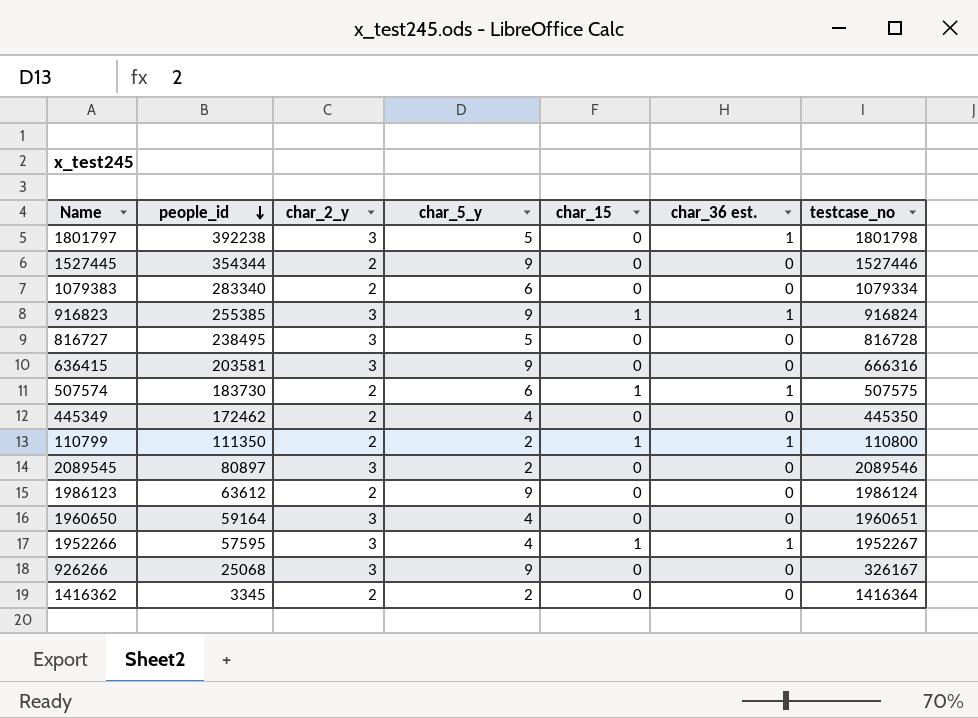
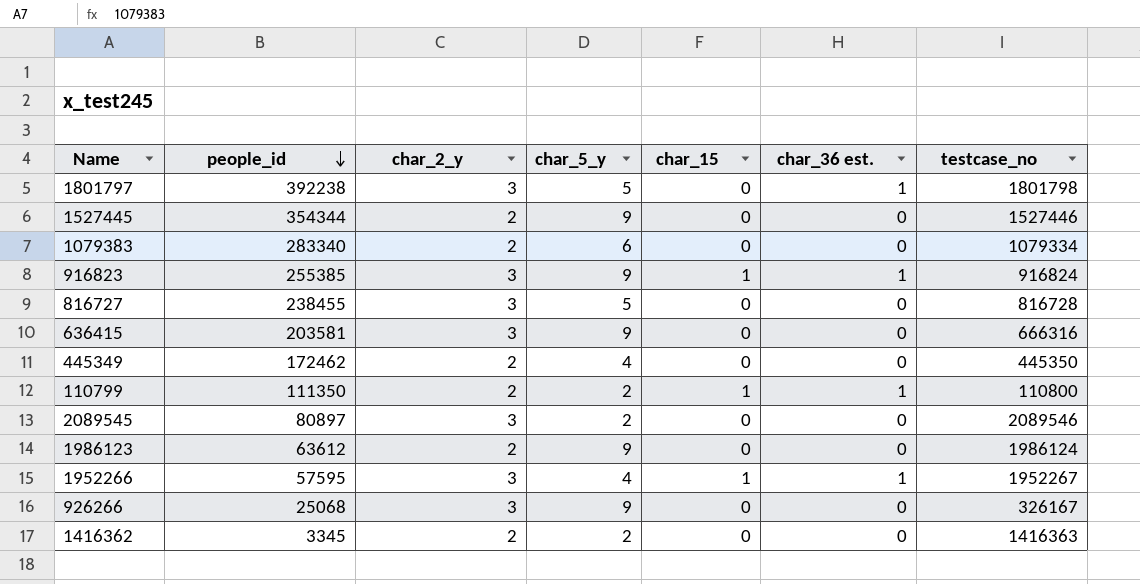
row 507574: 183730 | 2 | 6 | 1 | 1 | 507575 -> none
row 1960650: 59164 | 3 | 4 | 0 | 0 | 1960651 -> none
816727 | people_id: 238495 -> 238455
1416362 | testcase_no: 1416364 -> 1416363

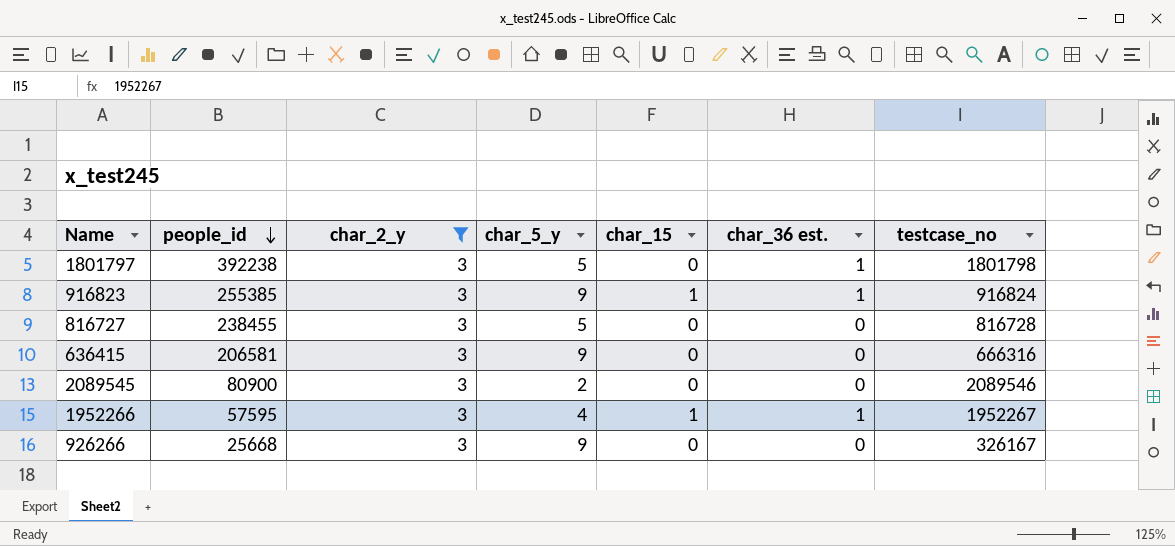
filter: none -> char_2_y = 3
636415 | people_id: 203581 -> 206581
2089545 | people_id: 80897 -> 80900
926266 | people_id: 25068 -> 25668

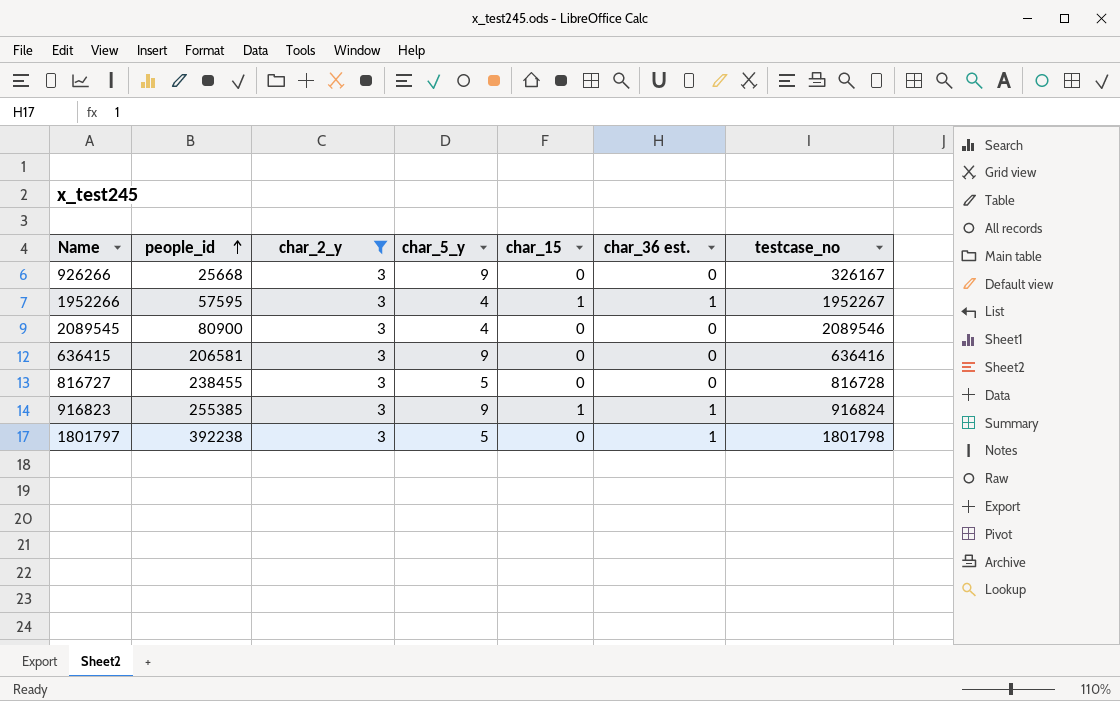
row order: people_id descending -> people_id ascending
2089545 | char_5_y: 2 -> 4
636415 | testcase_no: 666316 -> 636416

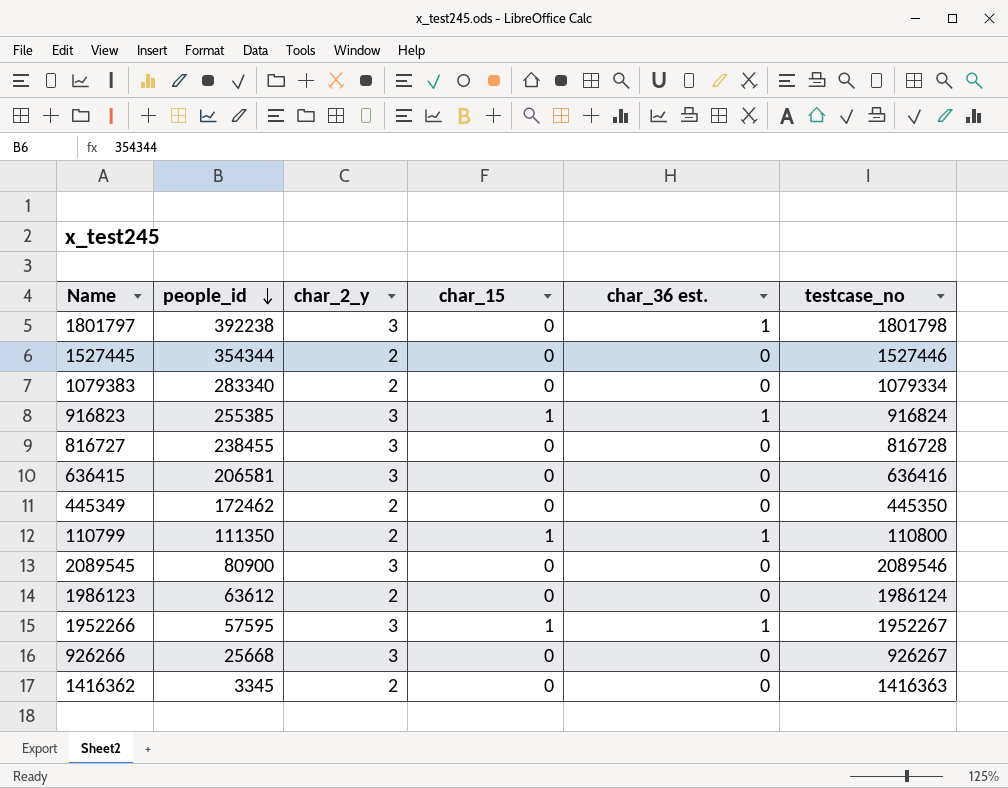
filter: char_2_y = 3 -> none
row order: people_id ascending -> people_id descending
column char_5_y | position: 4 -> none
926266 | testcase_no: 326167 -> 926267

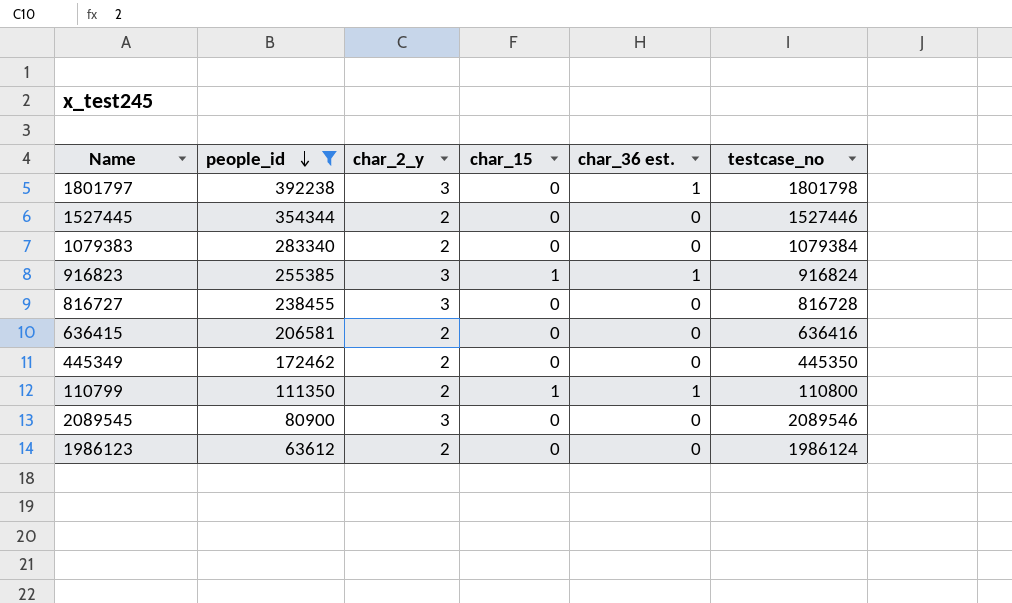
filter: none -> people_id >= 63612
1079383 | testcase_no: 1079334 -> 1079384
636415 | char_2_y: 3 -> 2

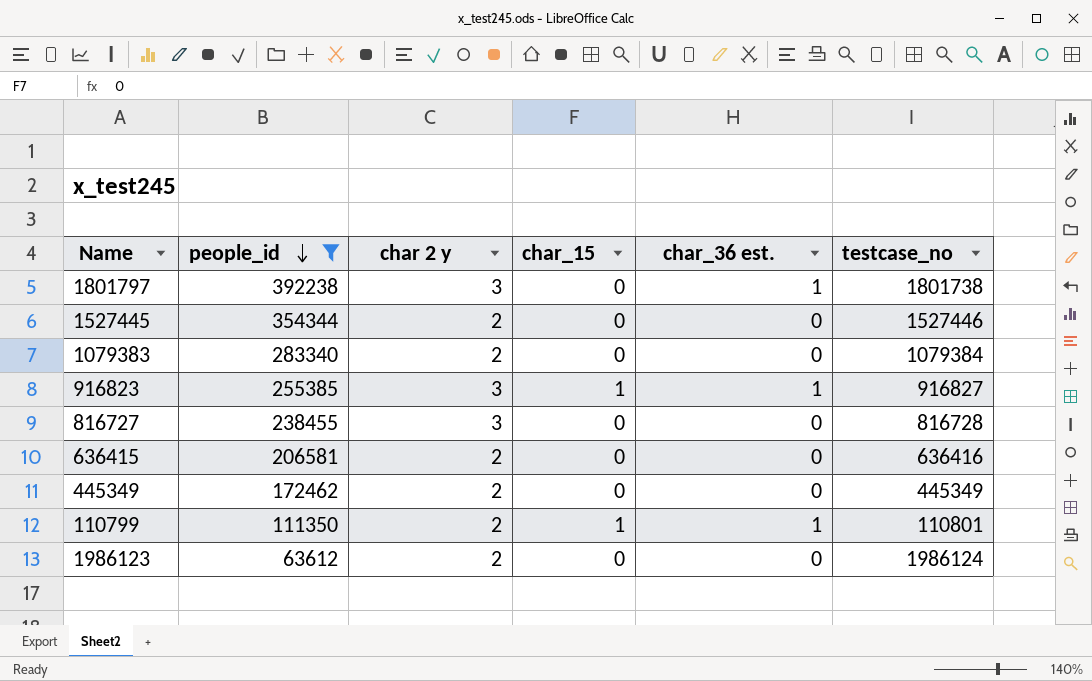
column name: char_2_y -> char 2 y
row 2089545: 80900 | 3 | 0 | 0 | 2089546 -> none
1801797 | testcase_no: 1801798 -> 1801738
916823 | testcase_no: 916824 -> 916827
445349 | testcase_no: 445350 -> 445349
110799 | testcase_no: 110800 -> 110801

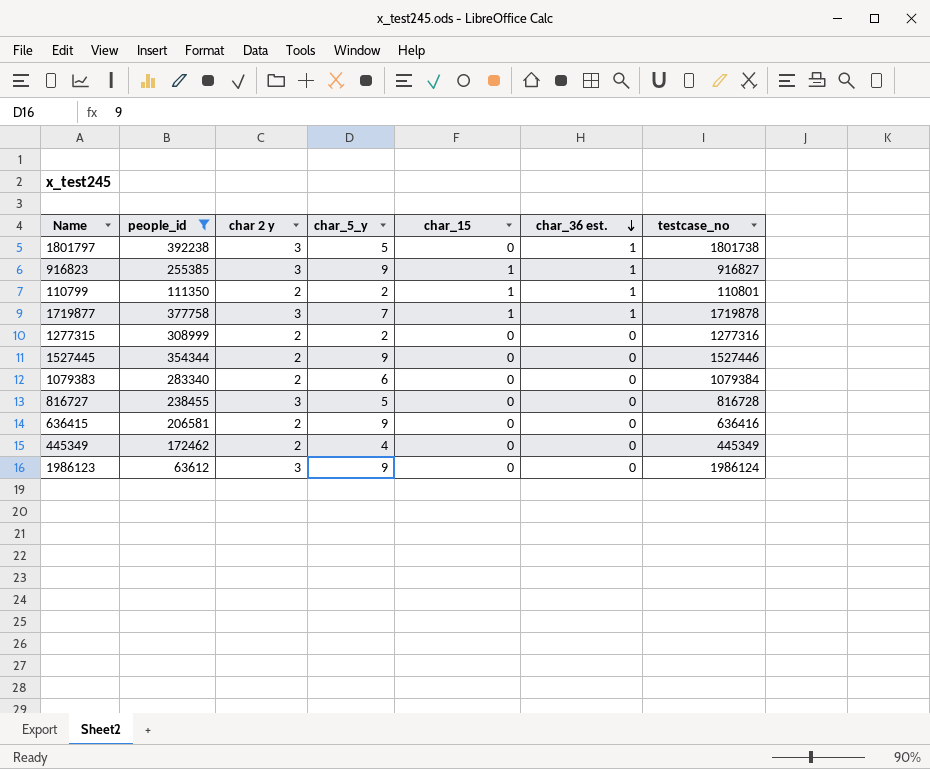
row order: people_id descending -> char_36 est. descending
column char_5_y | position: none -> 4
row 1719877: none -> 377758 | 3 | 7 | 1 | 1 | 1719878
row 1277315: none -> 308999 | 2 | 2 | 0 | 0 | 1277316
1986123 | char 2 y: 2 -> 3

